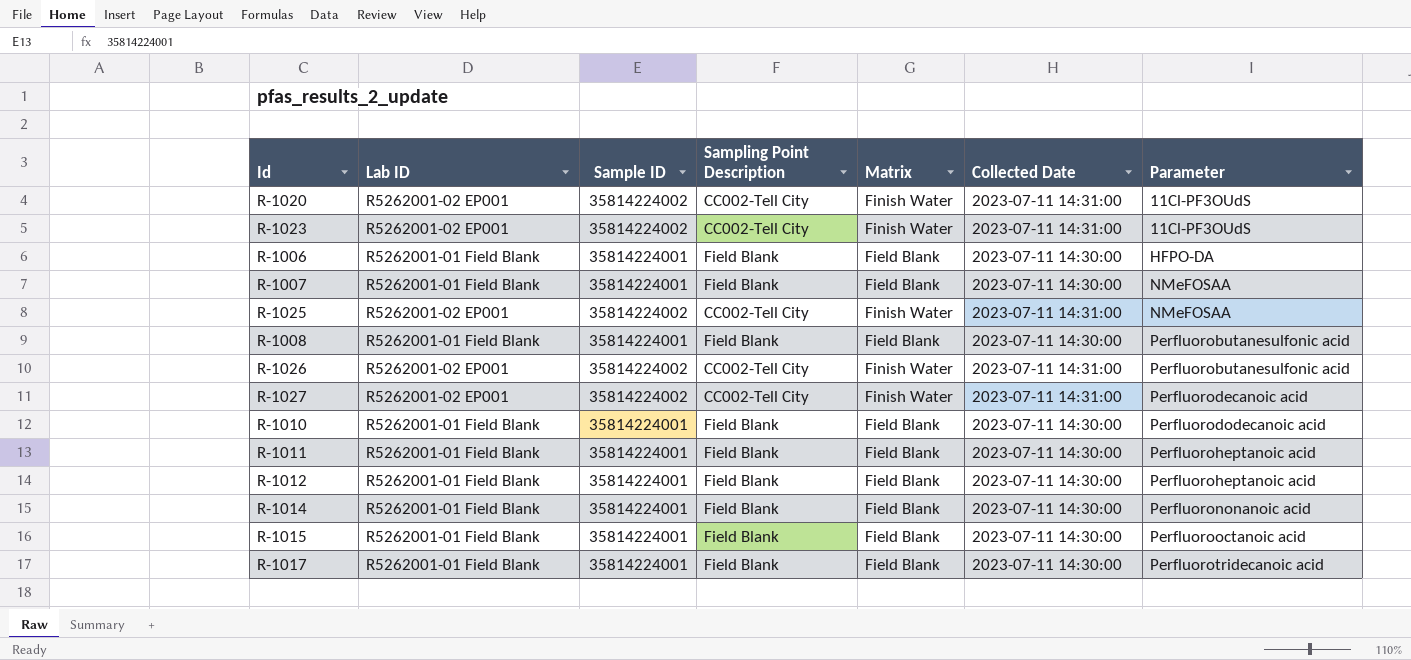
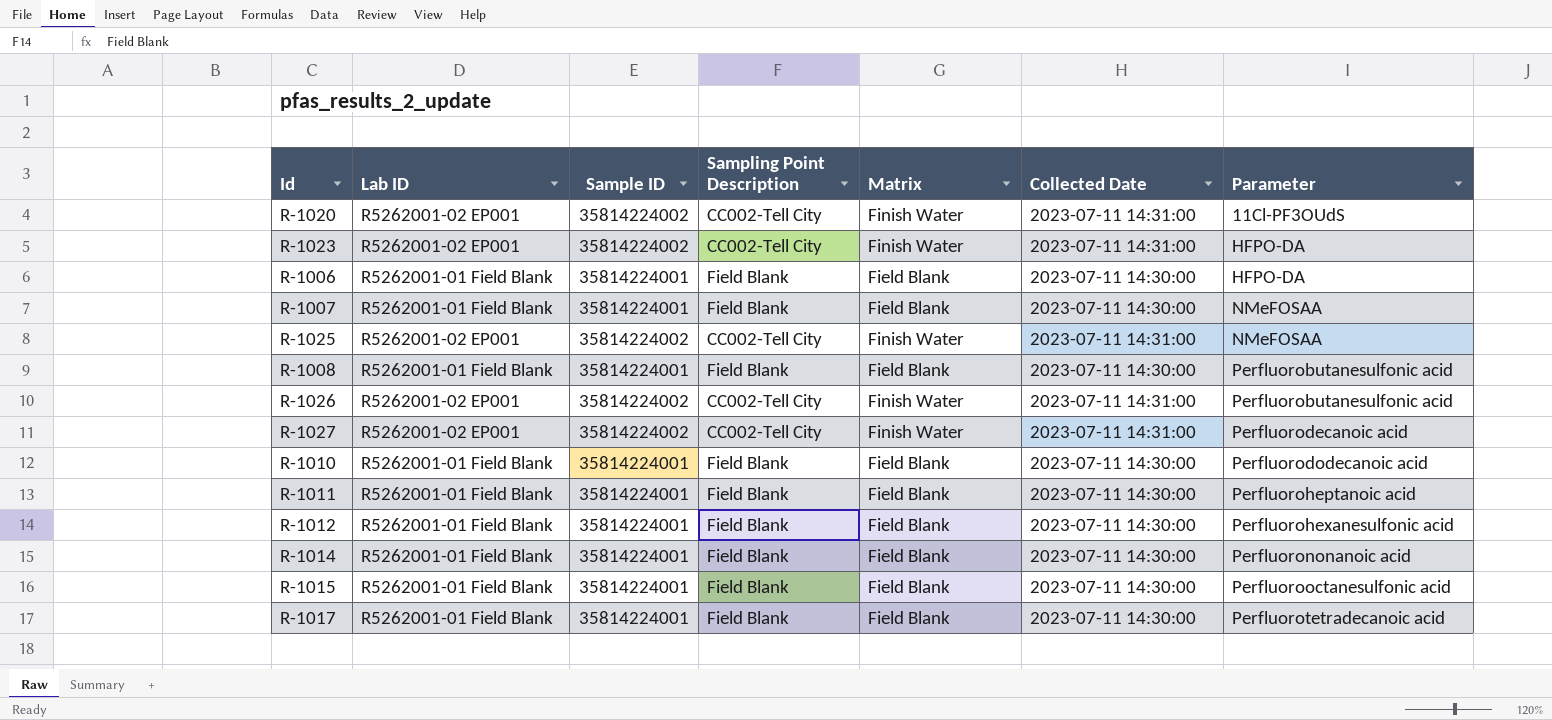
R-1023 | Parameter: 11Cl-PF3OUdS -> HFPO-DA
R-1012 | Parameter: Perfluoroheptanoic acid -> Perfluorohexanesulfonic acid
R-1015 | Parameter: Perfluorooctanoic acid -> Perfluorooctanesulfonic acid
R-1017 | Parameter: Perfluorotridecanoic acid -> Perfluorotetradecanoic acid

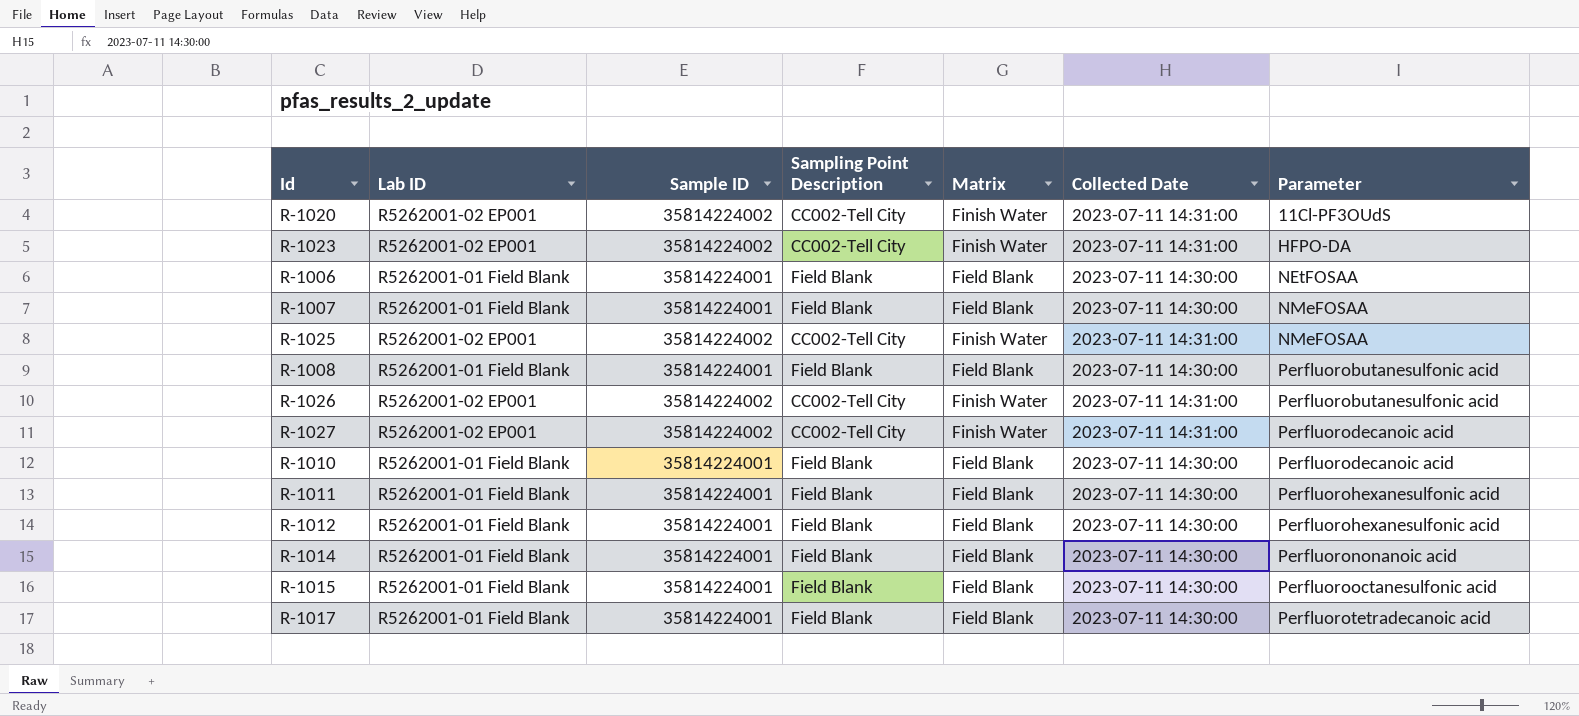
R-1006 | Parameter: HFPO-DA -> NEtFOSAA
R-1010 | Parameter: Perfluorododecanoic acid -> Perfluorodecanoic acid
R-1011 | Parameter: Perfluoroheptanoic acid -> Perfluorohexanesulfonic acid

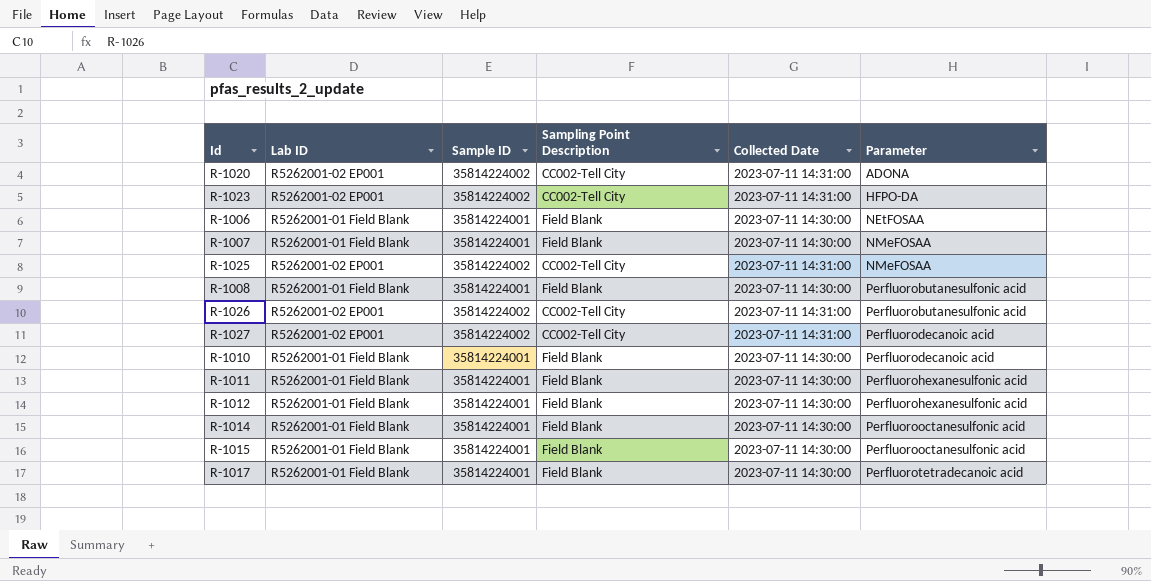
column Matrix | position: 5 -> none
R-1020 | Parameter: 11Cl-PF3OUdS -> ADONA
R-1014 | Parameter: Perfluorononanoic acid -> Perfluorooctanesulfonic acid

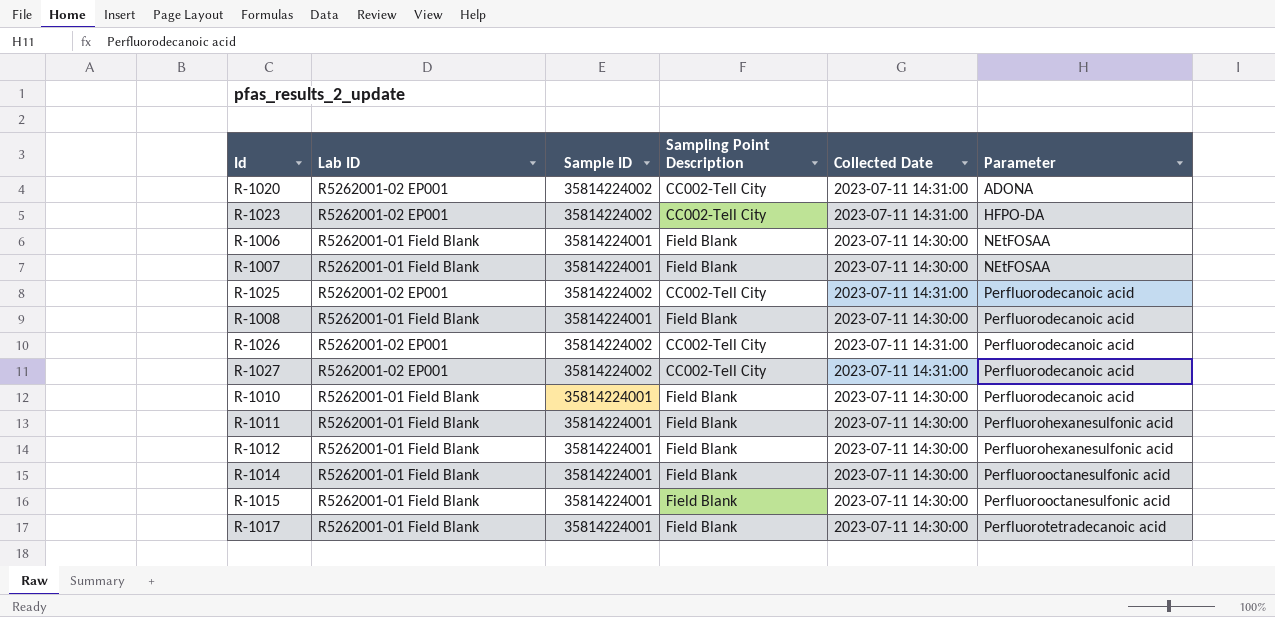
R-1007 | Parameter: NMeFOSAA -> NEtFOSAA
R-1025 | Parameter: NMeFOSAA -> Perfluorodecanoic acid
R-1008 | Parameter: Perfluorobutanesulfonic acid -> Perfluorodecanoic acid
R-1026 | Parameter: Perfluorobutanesulfonic acid -> Perfluorodecanoic acid

